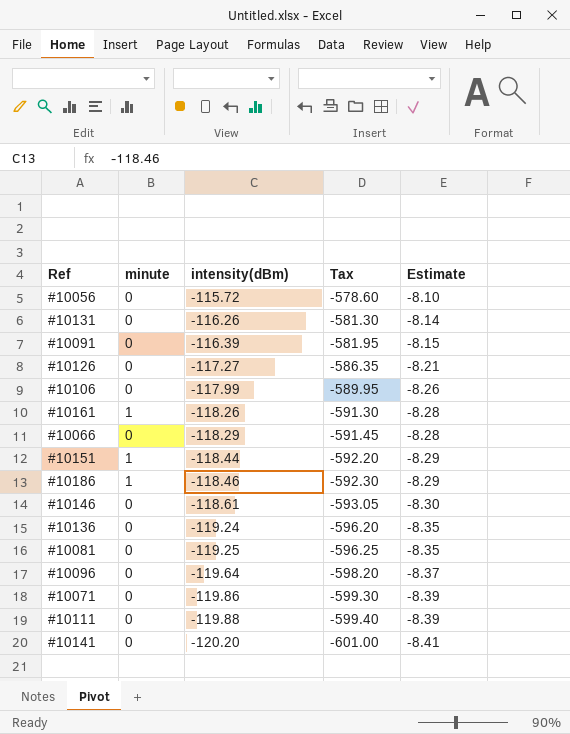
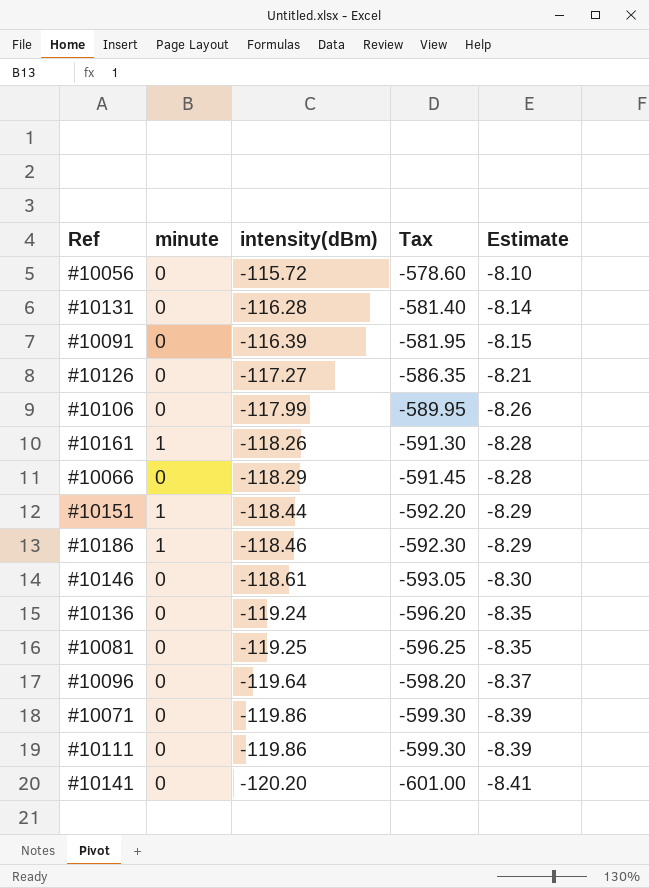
#10131 | intensity(dBm): -116.26 -> -116.28
#10131 | Tax: -581.30 -> -581.40
#10111 | intensity(dBm): -119.88 -> -119.86
#10111 | Tax: -599.40 -> -599.30

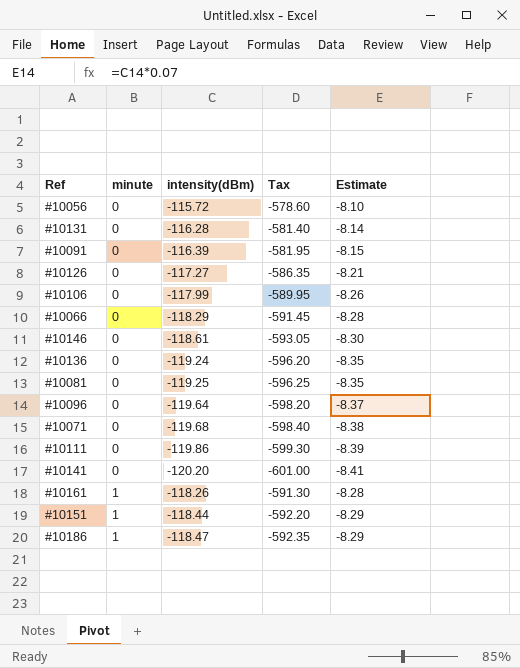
row order: intensity(dBm) descending -> minute ascending
#10071 | intensity(dBm): -119.86 -> -119.68
#10071 | Tax: -599.30 -> -598.40
#10071 | Estimate: -8.39 -> -8.38
#10186 | intensity(dBm): -118.46 -> -118.47
#10186 | Tax: -592.30 -> -592.35

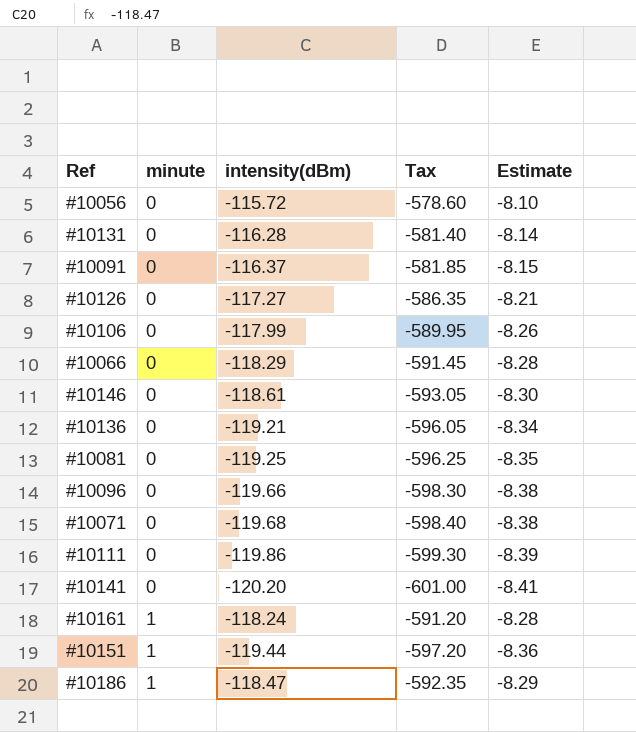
#10091 | intensity(dBm): -116.39 -> -116.37
#10091 | Tax: -581.95 -> -581.85
#10136 | intensity(dBm): -119.24 -> -119.21
#10136 | Tax: -596.20 -> -596.05
#10136 | Estimate: -8.35 -> -8.34
#10096 | intensity(dBm): -119.64 -> -119.66
#10096 | Tax: -598.20 -> -598.30
#10096 | Estimate: -8.37 -> -8.38
#10161 | intensity(dBm): -118.26 -> -118.24
#10161 | Tax: -591.30 -> -591.20
#10151 | intensity(dBm): -118.44 -> -119.44
#10151 | Tax: -592.20 -> -597.20
#10151 | Estimate: -8.29 -> -8.36

